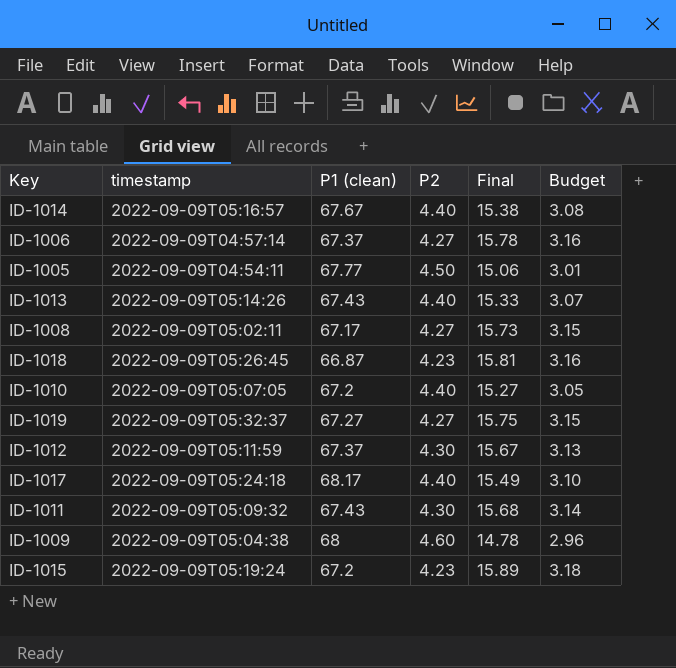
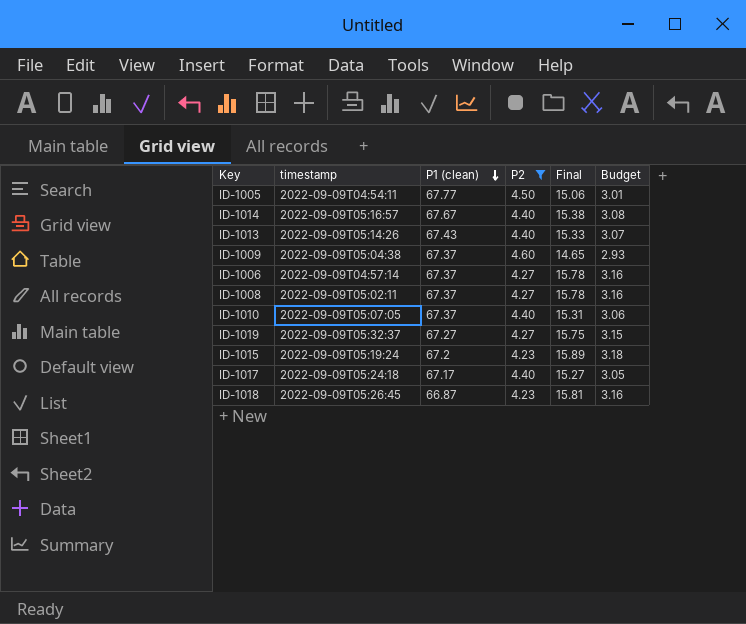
filter: none -> P2 != 4.30
row order: none -> P1 (clean) descending
ID-1009 | P1 (clean): 68 -> 67.37
ID-1009 | Final: 14.78 -> 14.65
ID-1009 | Budget: 2.96 -> 2.93
ID-1008 | P1 (clean): 67.17 -> 67.37
ID-1008 | Final: 15.73 -> 15.78
ID-1008 | Budget: 3.15 -> 3.16
ID-1010 | P1 (clean): 67.2 -> 67.37
ID-1010 | Final: 15.27 -> 15.31
ID-1010 | Budget: 3.05 -> 3.06
ID-1017 | P1 (clean): 68.17 -> 67.17
ID-1017 | Final: 15.49 -> 15.27
ID-1017 | Budget: 3.10 -> 3.05

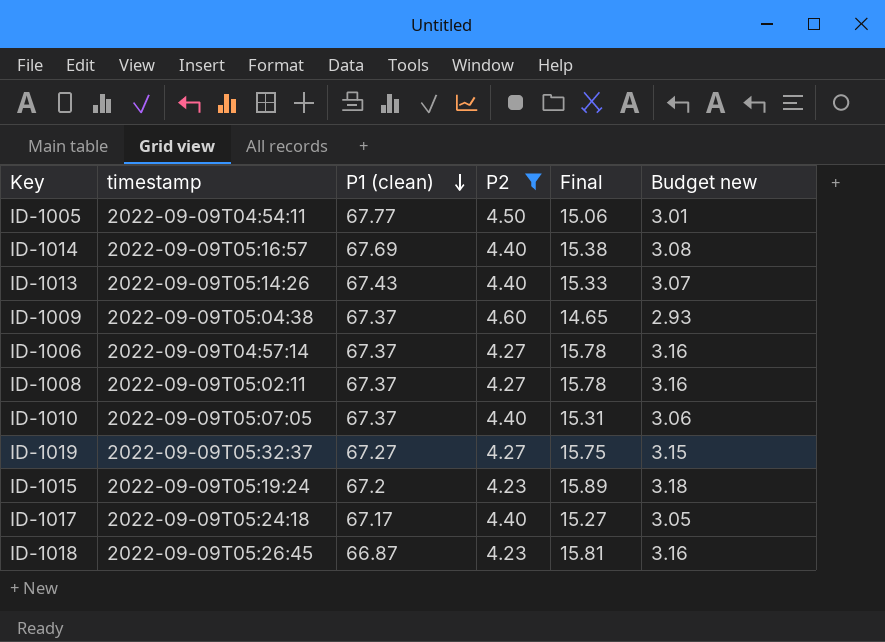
column name: Budget -> Budget new
ID-1014 | P1 (clean): 67.67 -> 67.69

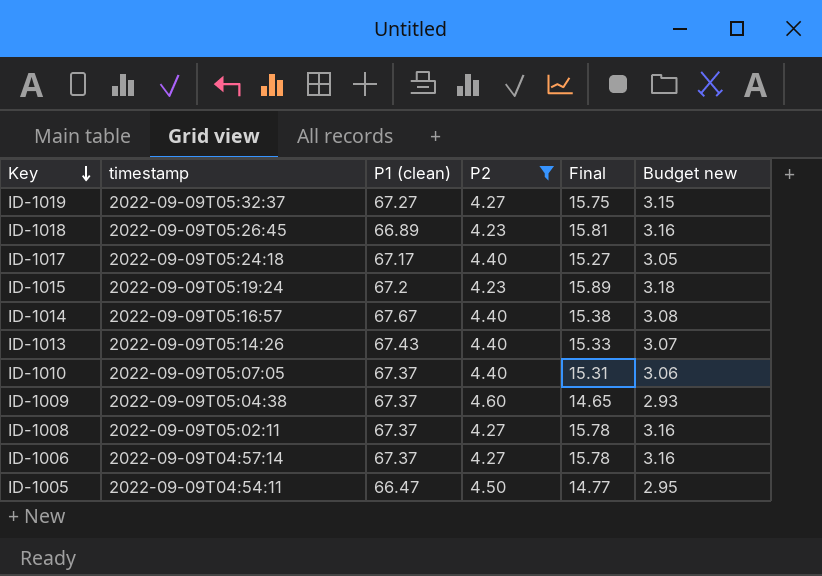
row order: P1 (clean) descending -> Key descending
ID-1018 | P1 (clean): 66.87 -> 66.89
ID-1014 | P1 (clean): 67.69 -> 67.67
ID-1005 | P1 (clean): 67.77 -> 66.47
ID-1005 | Final: 15.06 -> 14.77
ID-1005 | Budget new: 3.01 -> 2.95

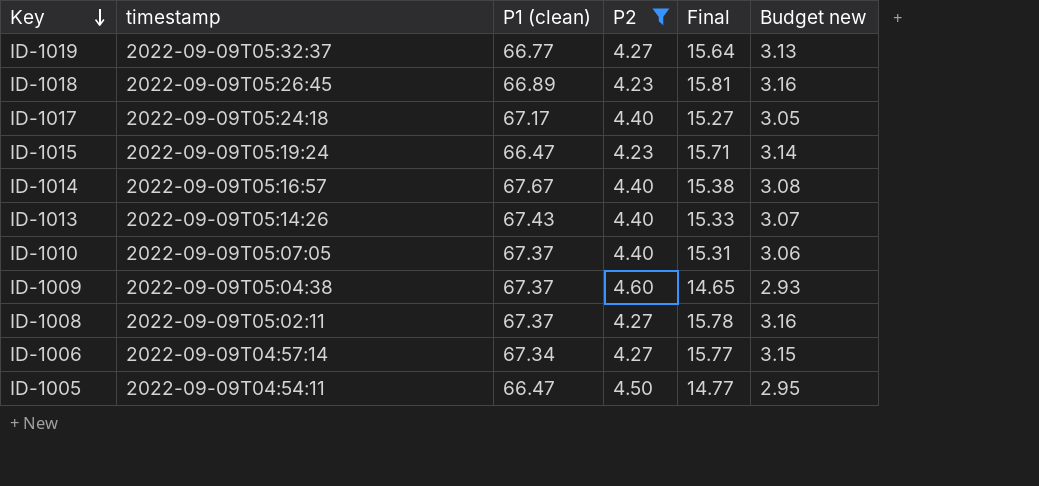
ID-1019 | P1 (clean): 67.27 -> 66.77
ID-1019 | Final: 15.75 -> 15.64
ID-1019 | Budget new: 3.15 -> 3.13
ID-1015 | P1 (clean): 67.2 -> 66.47
ID-1015 | Final: 15.89 -> 15.71
ID-1015 | Budget new: 3.18 -> 3.14
ID-1006 | P1 (clean): 67.37 -> 67.34
ID-1006 | Final: 15.78 -> 15.77
ID-1006 | Budget new: 3.16 -> 3.15

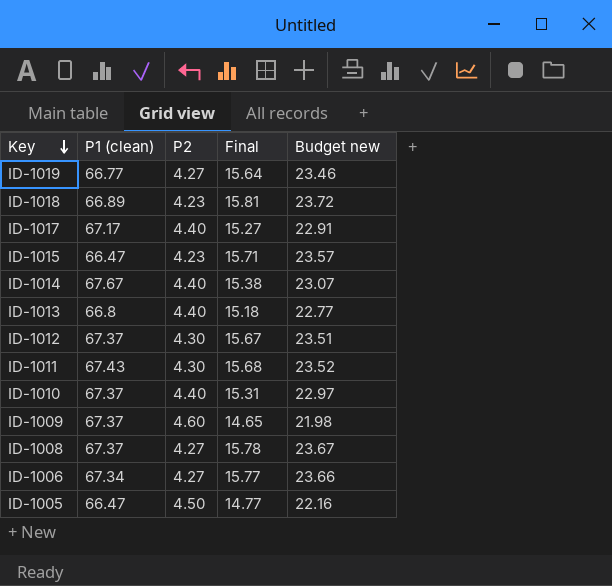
filter: P2 != 4.30 -> none
column timestamp | position: 2 -> none
column Budget new | formula: [Final] * 0.2 -> [Final] * 1.5
ID-1013 | P1 (clean): 67.43 -> 66.8
ID-1013 | Final: 15.33 -> 15.18

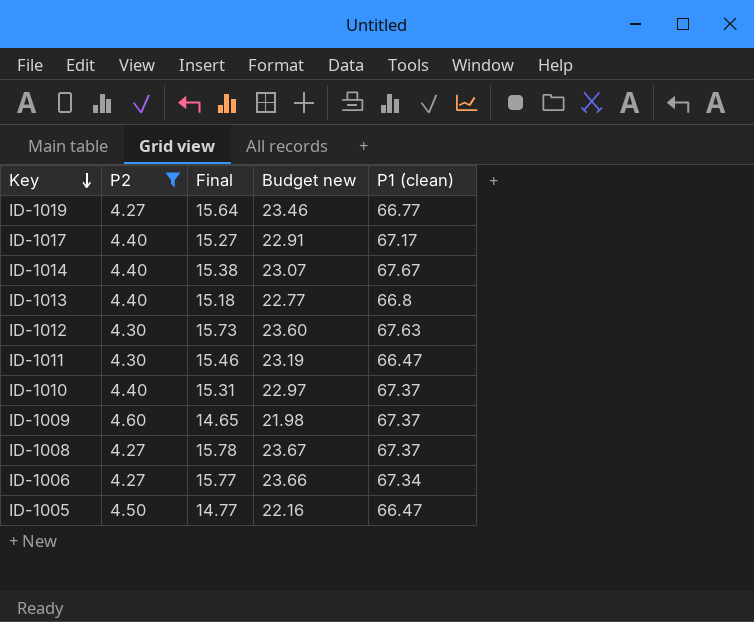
filter: none -> P2 != 4.23
column P1 (clean) | position: 2 -> 5
ID-1012 | Final: 15.67 -> 15.73
ID-1012 | Budget new: 23.51 -> 23.60
ID-1012 | P1 (clean): 67.37 -> 67.63
ID-1011 | Final: 15.68 -> 15.46
ID-1011 | Budget new: 23.52 -> 23.19
ID-1011 | P1 (clean): 67.43 -> 66.47

